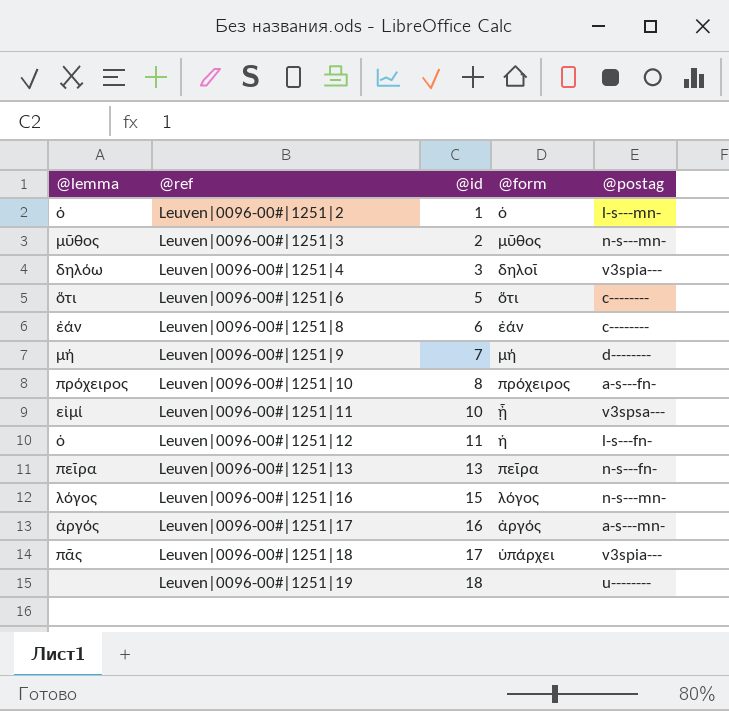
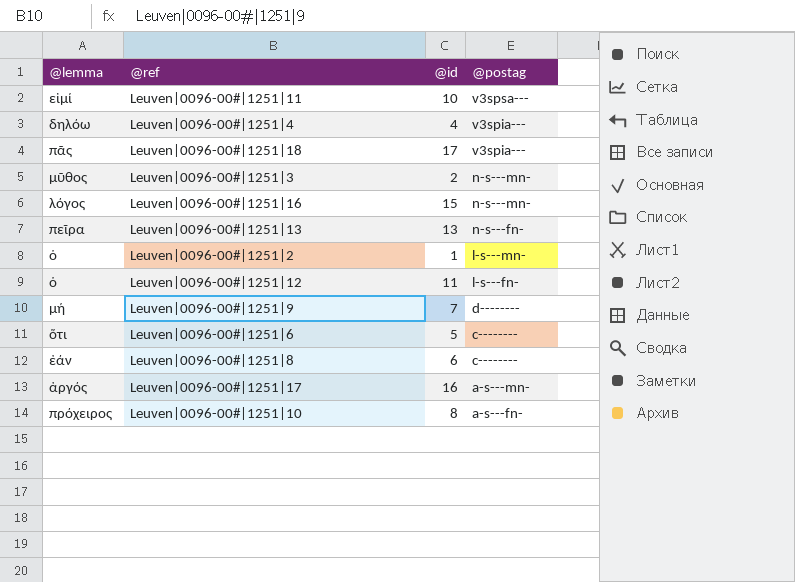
row order: @ref ascending -> @postag descending
column @form | position: 4 -> none
row Leuven|0096-00#|1251|19: none | 18 | none | u-------- -> none
Leuven|0096-00#|1251|4 | @id: 3 -> 4

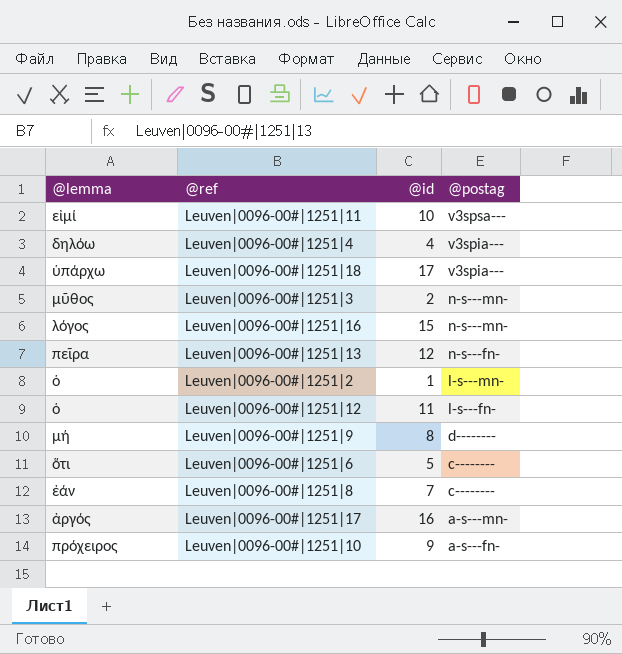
Leuven|0096-00#|1251|18 | @lemma: πᾶς -> ὑπάρχω
Leuven|0096-00#|1251|13 | @id: 13 -> 12
Leuven|0096-00#|1251|9 | @id: 7 -> 8
Leuven|0096-00#|1251|8 | @id: 6 -> 7
Leuven|0096-00#|1251|10 | @id: 8 -> 9

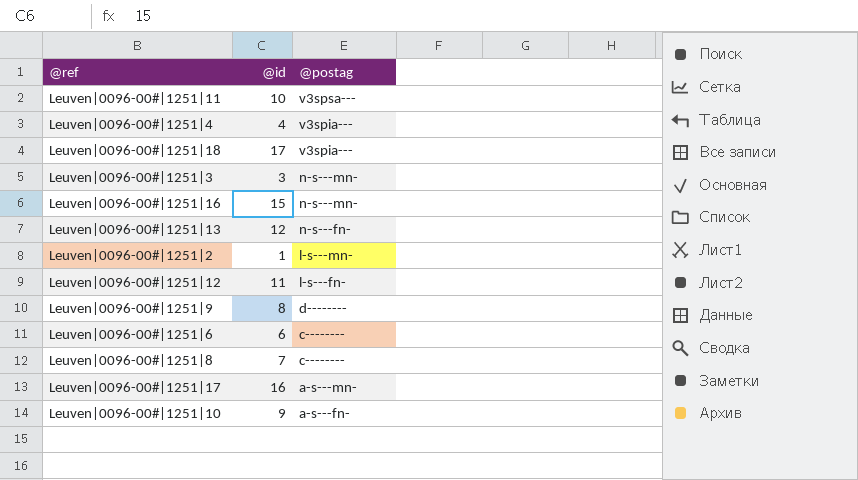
column @lemma | position: 1 -> none
Leuven|0096-00#|1251|3 | @id: 2 -> 3
Leuven|0096-00#|1251|6 | @id: 5 -> 6

